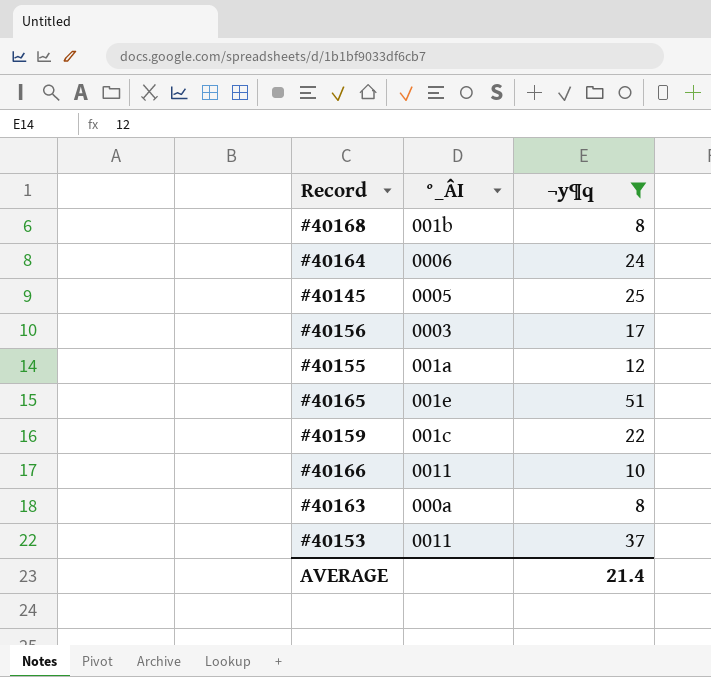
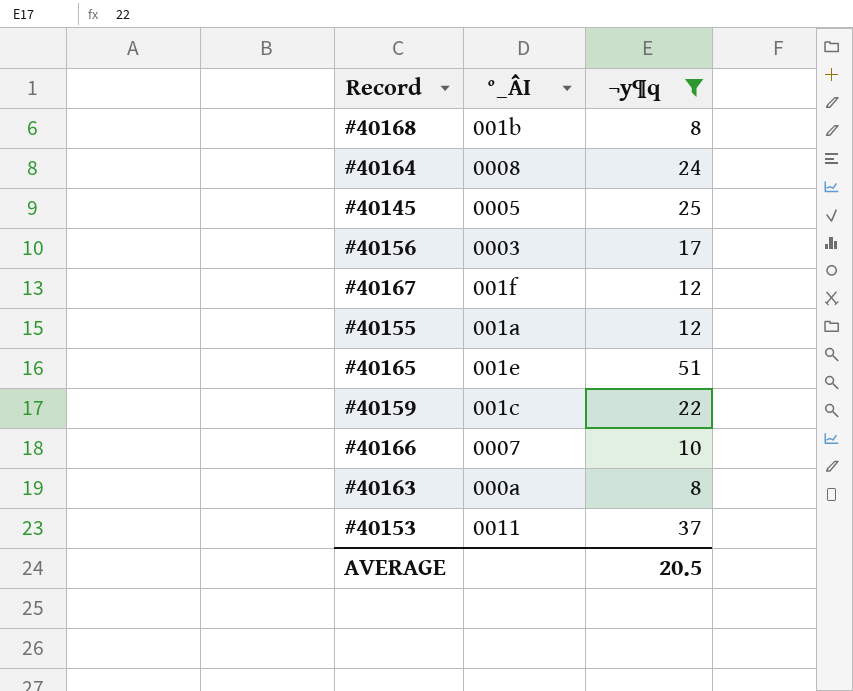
#40164 | °_ÂI: 0006 -> 0008
row #40167: none -> 001f | 12
#40166 | °_ÂI: 0011 -> 0007
AVERAGE | ¬y¶q: 21.4 -> 20.5

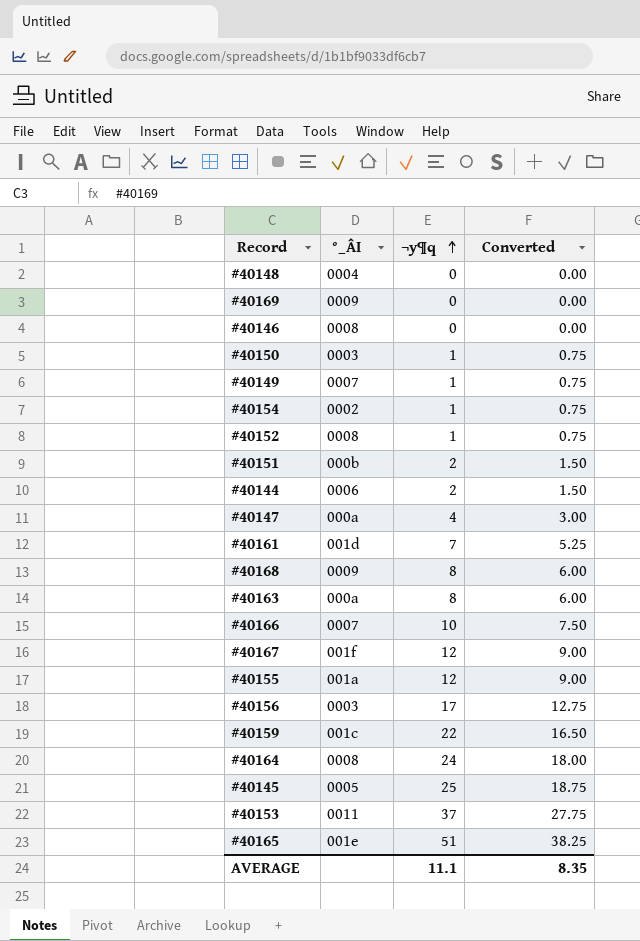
filter: ¬y¶q >= 8 -> none
row order: none -> ¬y¶q ascending
column Converted | formula: none -> [¬y¶q] * 0.75
#40168 | °_ÂI: 001b -> 0009
AVERAGE | ¬y¶q: 20.5 -> 11.1

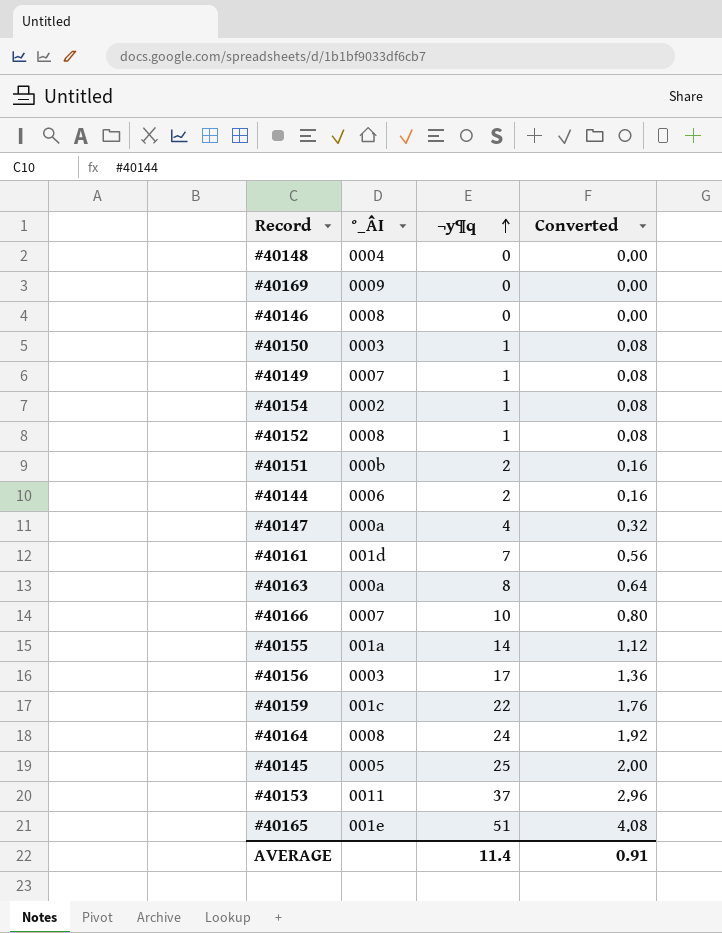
column Converted | formula: [¬y¶q] * 0.75 -> [¬y¶q] * 0.08
row #40168: 0009 | 8 | 6.00 -> none
row #40167: 001f | 12 | 9.00 -> none
#40155 | ¬y¶q: 12 -> 14
AVERAGE | ¬y¶q: 11.1 -> 11.4
AVERAGE | Converted: 8.35 -> 0.91

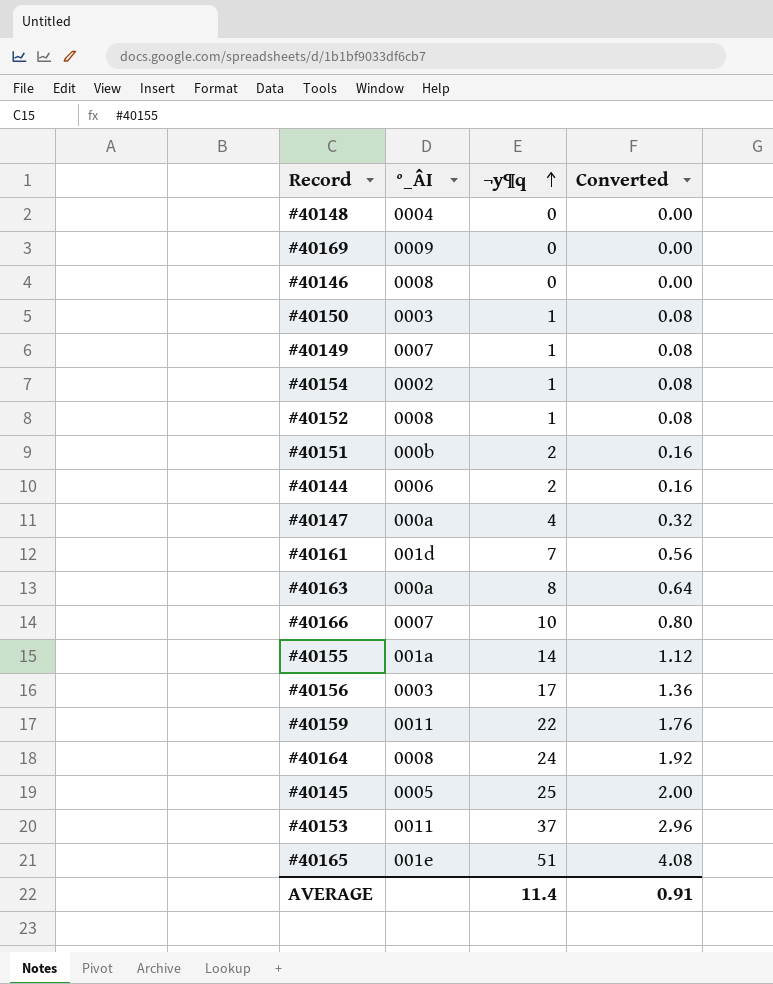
#40159 | °_ÂI: 001c -> 0011

